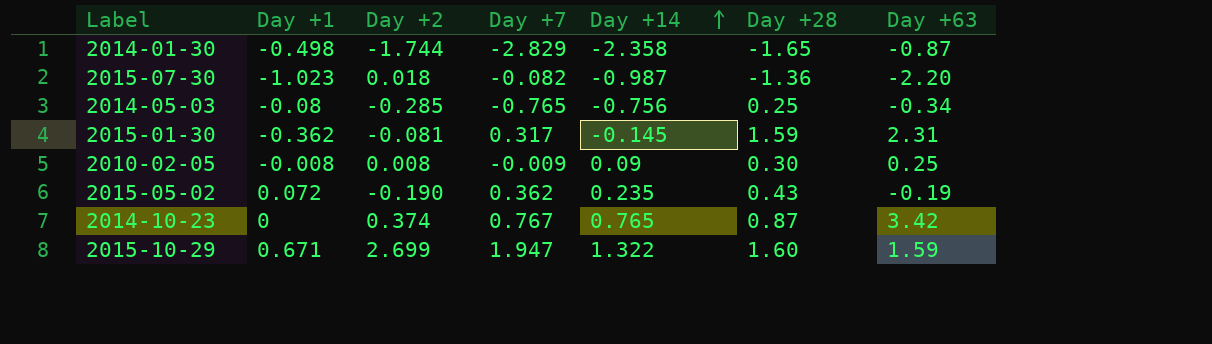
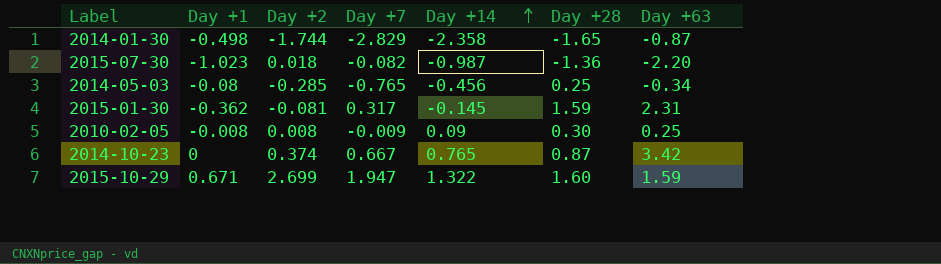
row 2015-05-02: 0.072 | -0.190 | 0.362 | 0.235 | 0.43 | -0.19 -> none
2014-05-03 | Day +14: -0.756 -> -0.456
2014-10-23 | Day +7: 0.767 -> 0.667

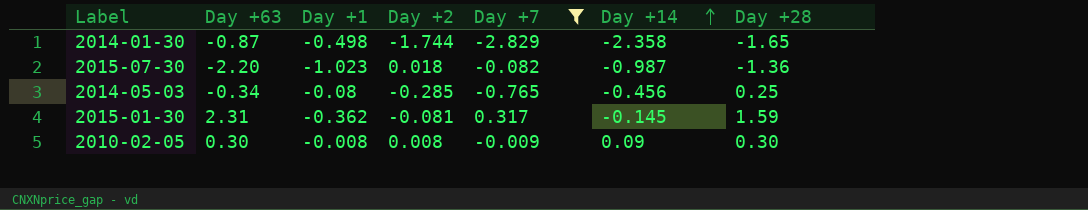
filter: none -> Day +7 <= 0.317
column Day +63 | position: 7 -> 2
2010-02-05 | Day +63: 0.25 -> 0.30

